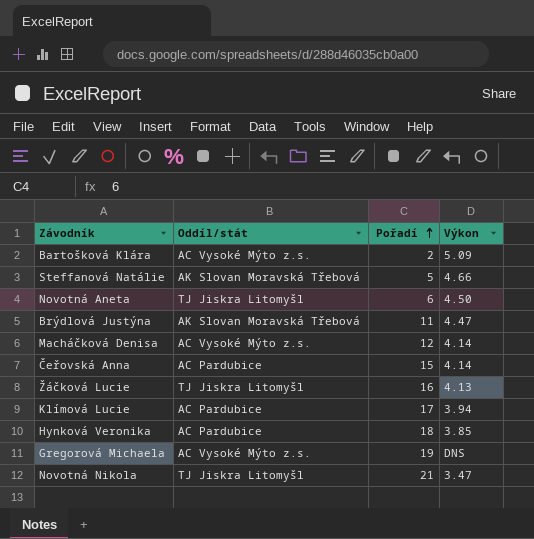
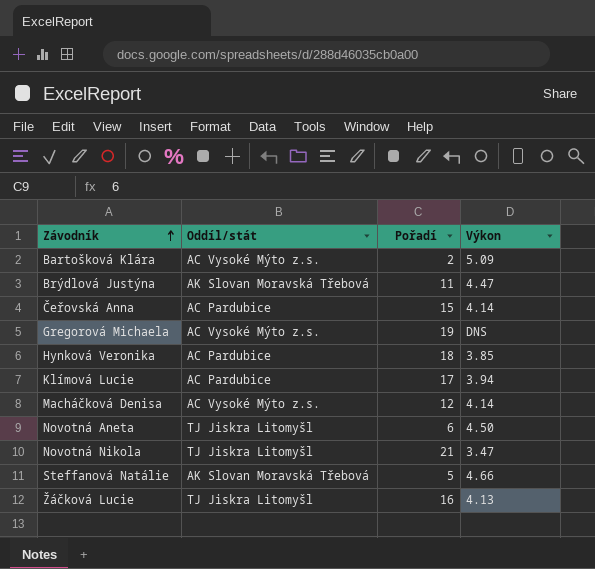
row order: Pořadí ascending -> Závodník ascending

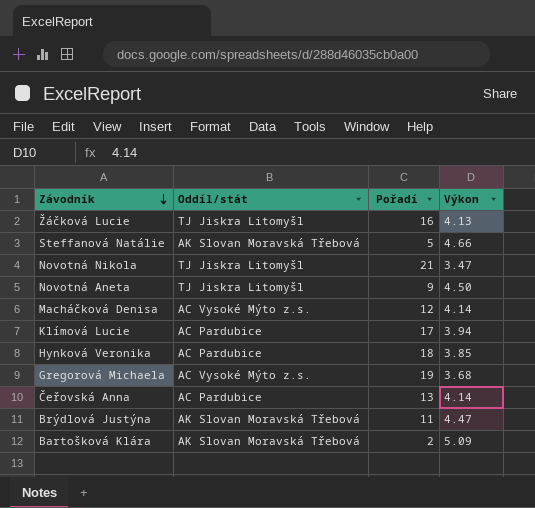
row order: Závodník ascending -> Závodník descending
Novotná Aneta | Pořadí: 6 -> 9
Gregorová Michaela | Výkon: DNS -> 3.68
Čeřovská Anna | Pořadí: 15 -> 13
Bartošková Klára | Oddíl/stát: AC Vysoké Mýto z.s. -> AK Slovan Moravská Třebová

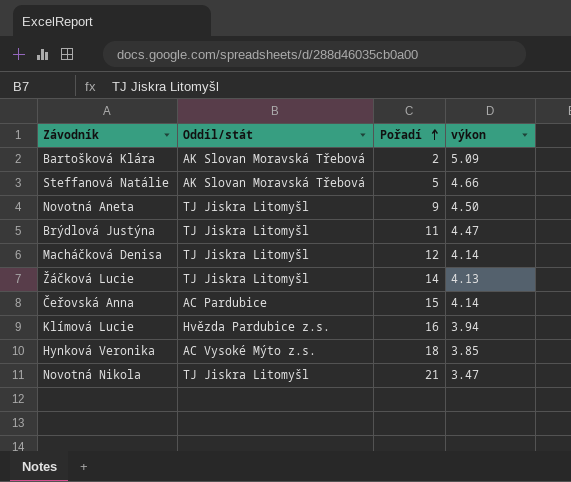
row order: Závodník descending -> Pořadí ascending
column name: Výkon -> výkon
row Gregorová Michaela: AC Vysoké Mýto z.s. | 19 | 3.68 -> none
Brýdlová Justýna | Oddíl/stát: AK Slovan Moravská Třebová -> TJ Jiskra Litomyšl
Macháčková Denisa | Oddíl/stát: AC Vysoké Mýto z.s. -> TJ Jiskra Litomyšl
Žáčková Lucie | Pořadí: 16 -> 14
Čeřovská Anna | Pořadí: 13 -> 15
Klímová Lucie | Oddíl/stát: AC Pardubice -> Hvězda Pardubice z.s.
Klímová Lucie | Pořadí: 17 -> 16
Hynková Veronika | Oddíl/stát: AC Pardubice -> AC Vysoké Mýto z.s.

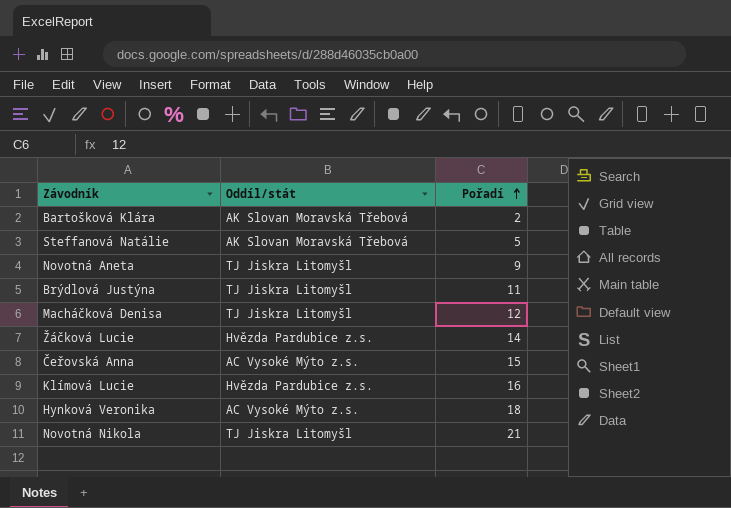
column výkon | position: 4 -> none
Žáčková Lucie | Oddíl/stát: TJ Jiskra Litomyšl -> Hvězda Pardubice z.s.
Čeřovská Anna | Oddíl/stát: AC Pardubice -> AC Vysoké Mýto z.s.

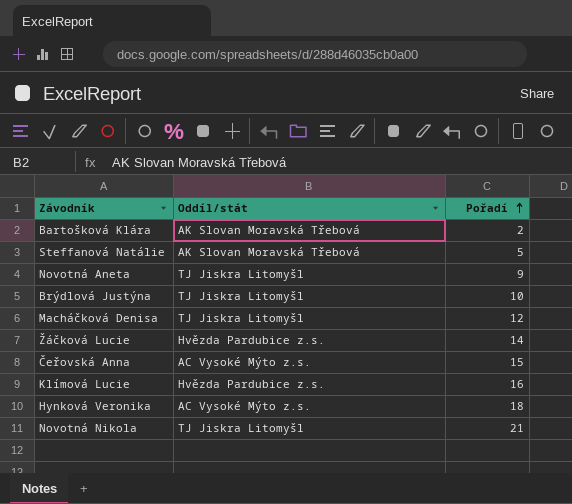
Brýdlová Justýna | Pořadí: 11 -> 10

